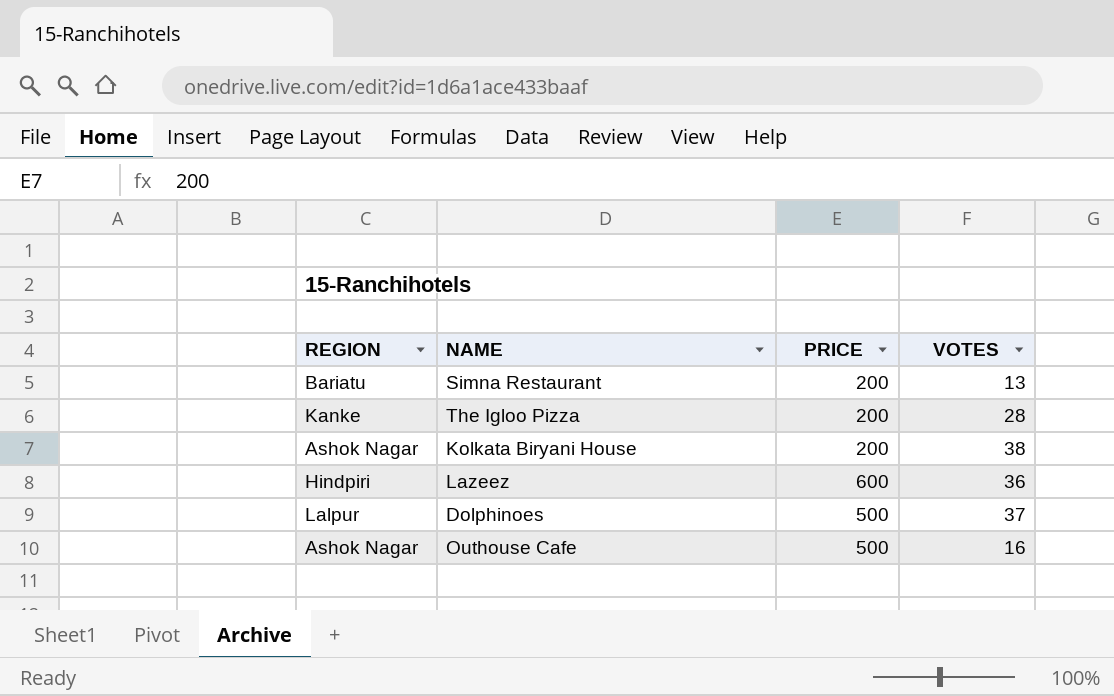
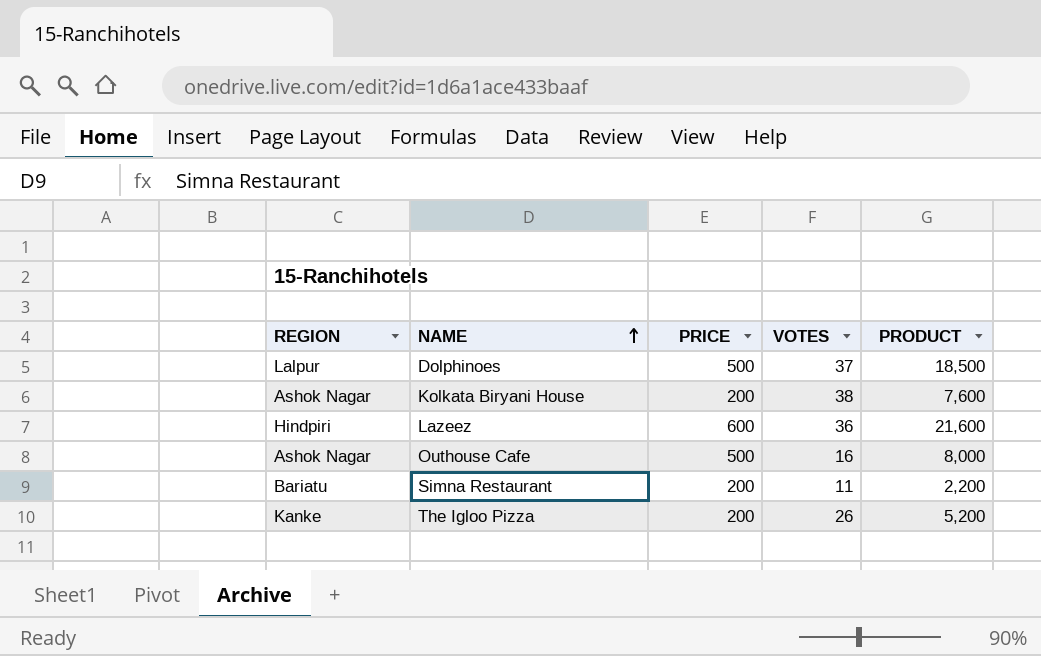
row order: none -> NAME ascending
column PRODUCT | formula: none -> [PRICE] * [VOTES]
Simna Restaurant | VOTES: 13 -> 11
The Igloo Pizza | VOTES: 28 -> 26

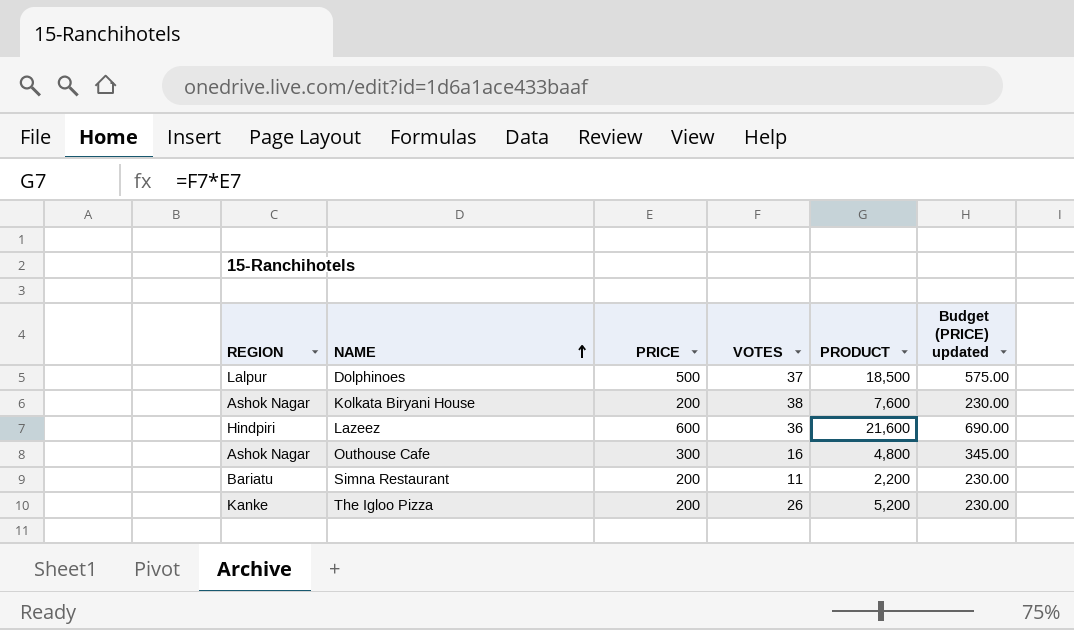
column Budget (PRICE) updated | formula: none -> [PRICE] * 1.15
Outhouse Cafe | PRICE: 500 -> 300
Outhouse Cafe | PRODUCT: 8,000 -> 4,800

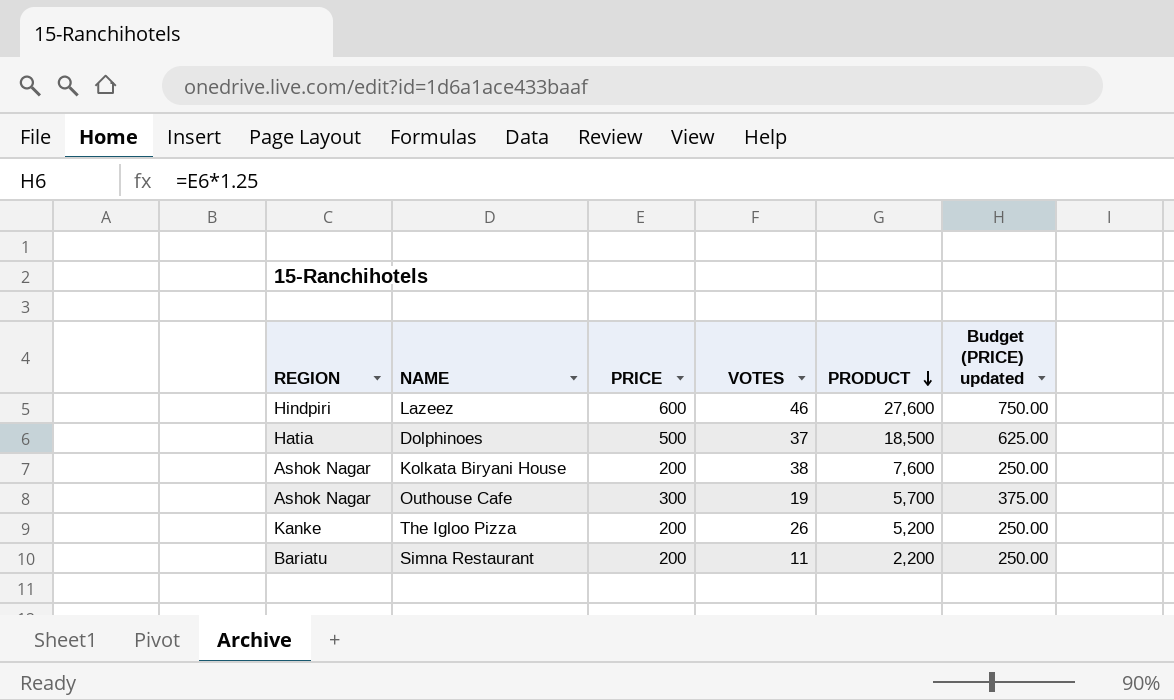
row order: NAME ascending -> PRODUCT descending
column Budget (PRICE) updated | formula: [PRICE] * 1.15 -> [PRICE] * 1.25
Lazeez | VOTES: 36 -> 46
Lazeez | PRODUCT: 21,600 -> 27,600
Dolphinoes | REGION: Lalpur -> Hatia
Outhouse Cafe | VOTES: 16 -> 19
Outhouse Cafe | PRODUCT: 4,800 -> 5,700

